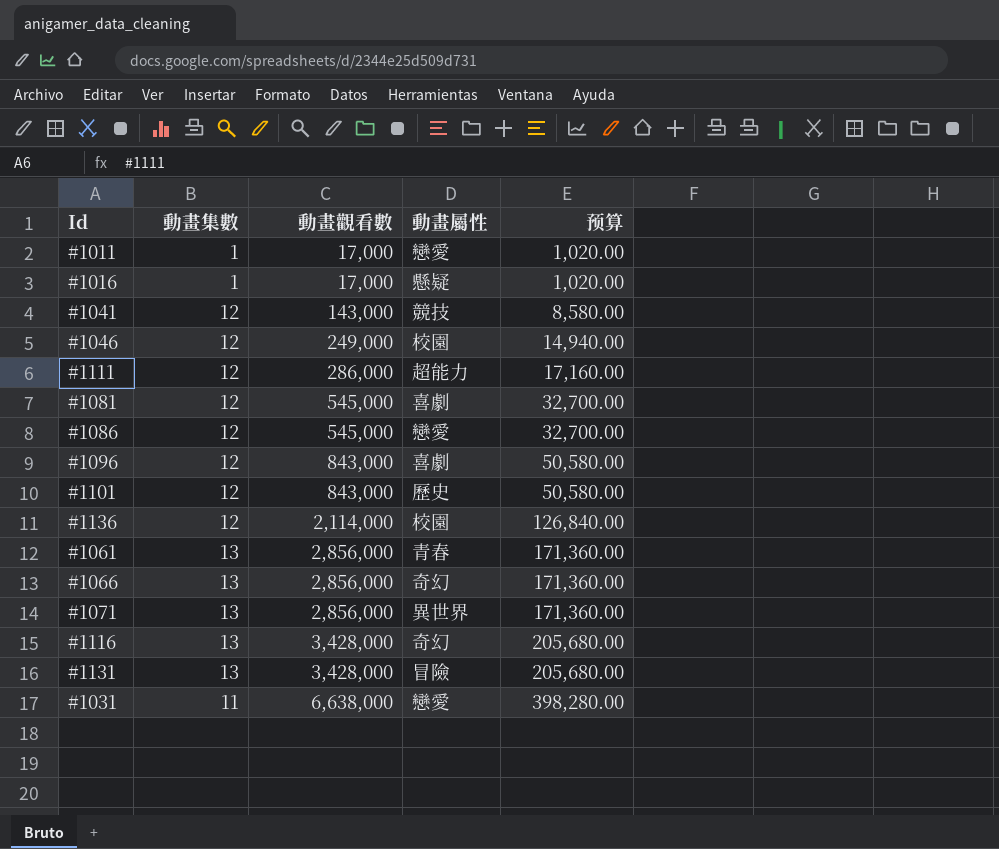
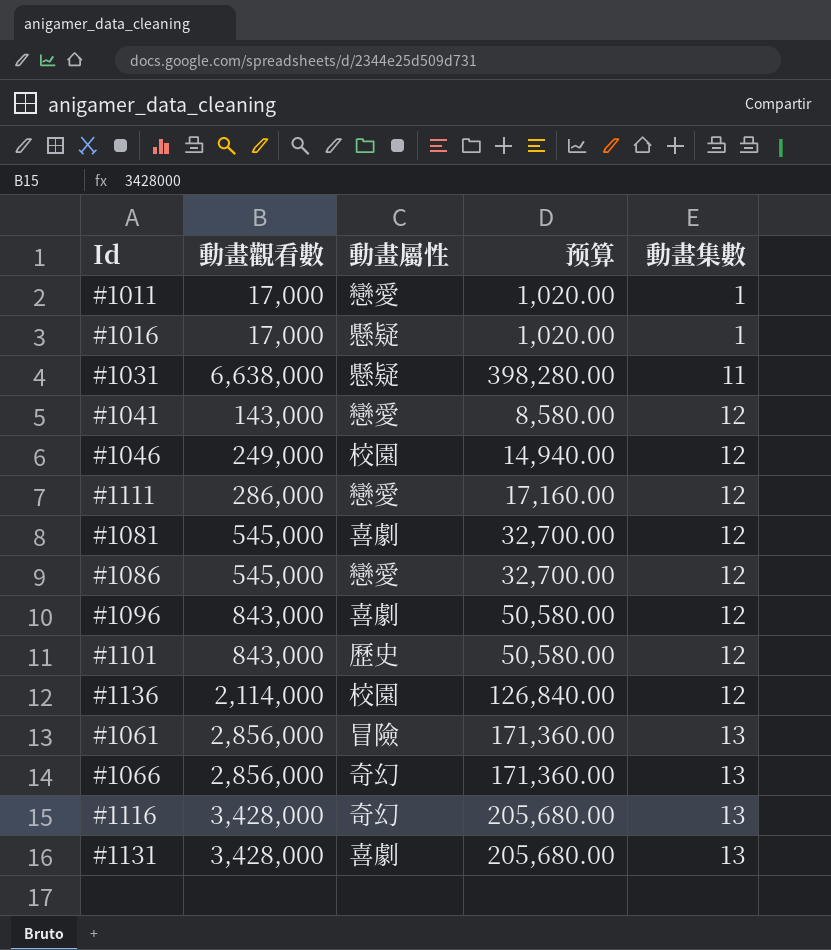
row order: 動畫觀看數 ascending -> 動畫集數 ascending
column 動畫集數 | position: 2 -> 5
row #1071: 13 | 2,856,000 | 異世界 | 171,360.00 -> none
#1031 | 動畫屬性: 戀愛 -> 懸疑
#1041 | 動畫屬性: 競技 -> 戀愛
#1111 | 動畫屬性: 超能力 -> 戀愛
#1061 | 動畫屬性: 青春 -> 冒險
#1131 | 動畫屬性: 冒險 -> 喜劇

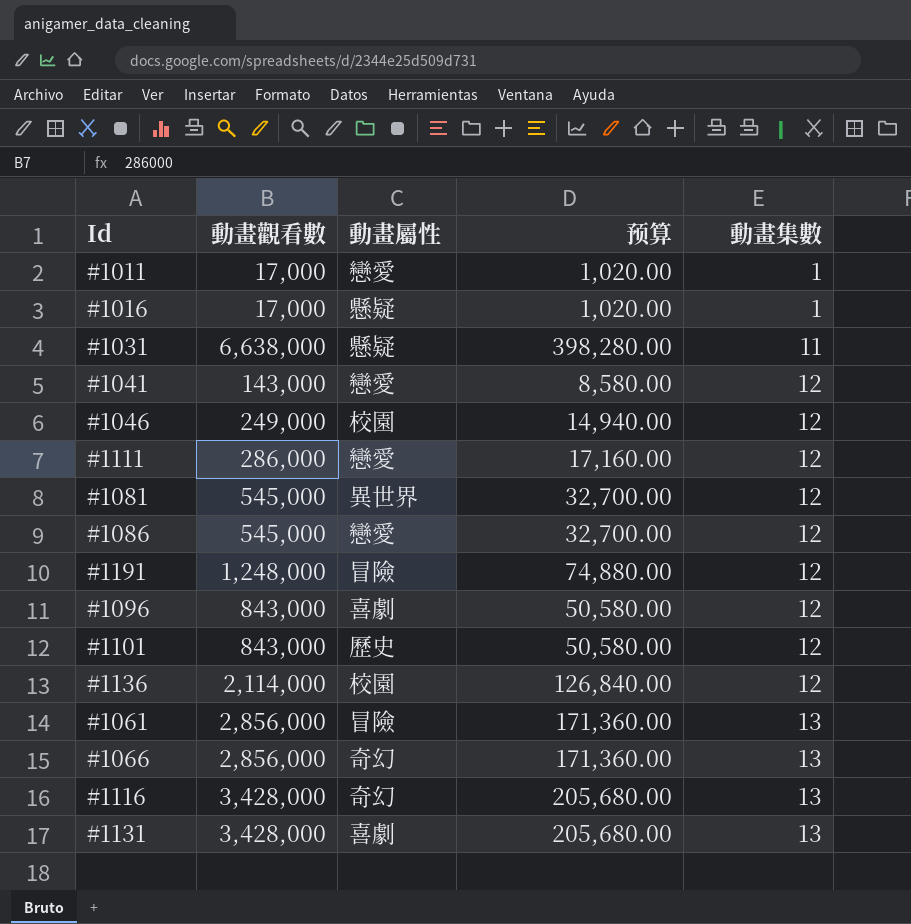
#1081 | 動畫屬性: 喜劇 -> 異世界
row #1191: none -> 1,248,000 | 冒險 | 74,880.00 | 12

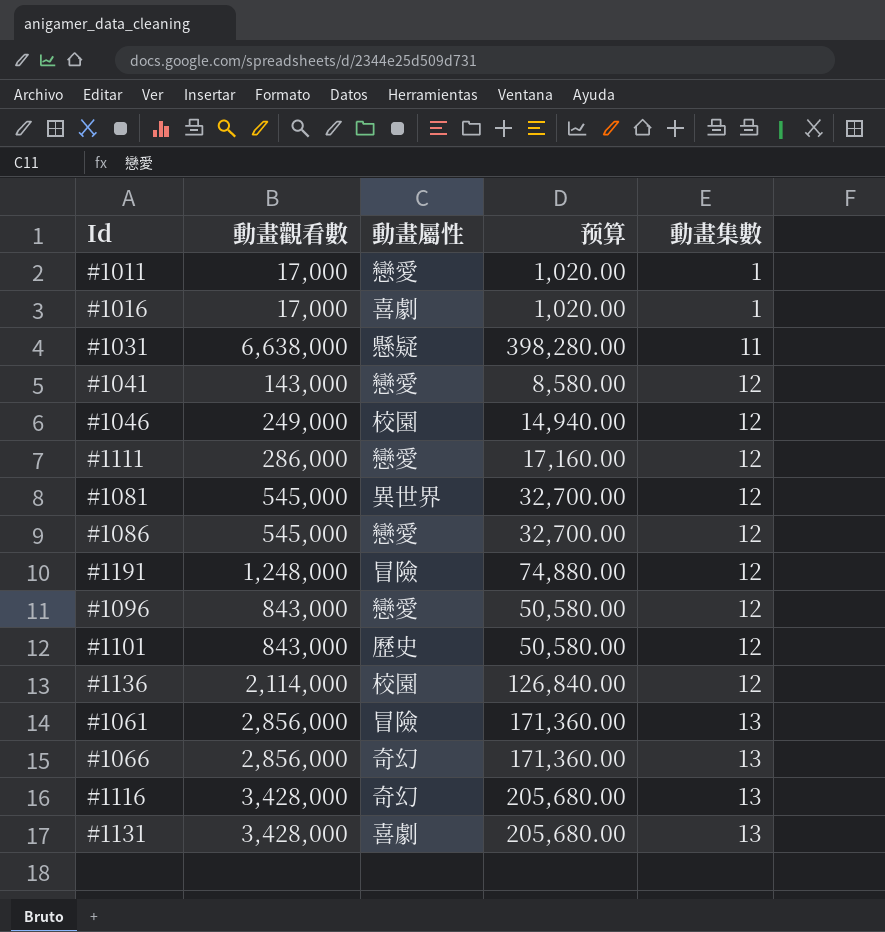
#1016 | 動畫屬性: 懸疑 -> 喜劇
#1096 | 動畫屬性: 喜劇 -> 戀愛

